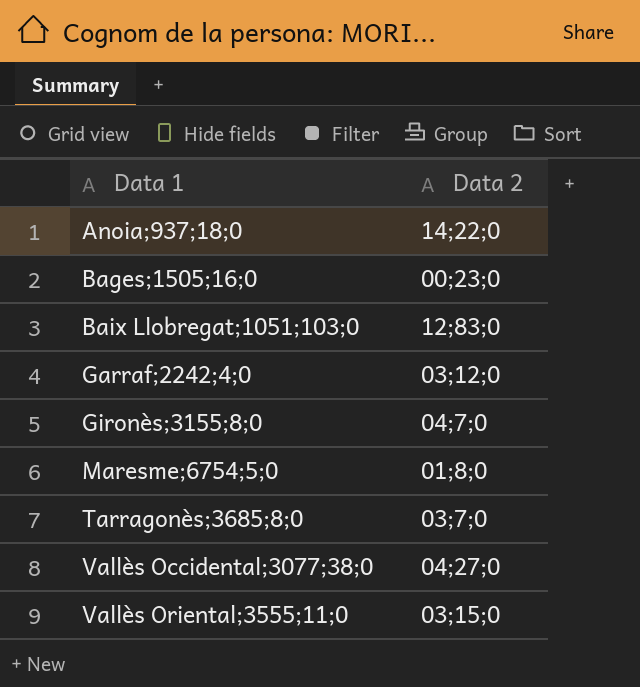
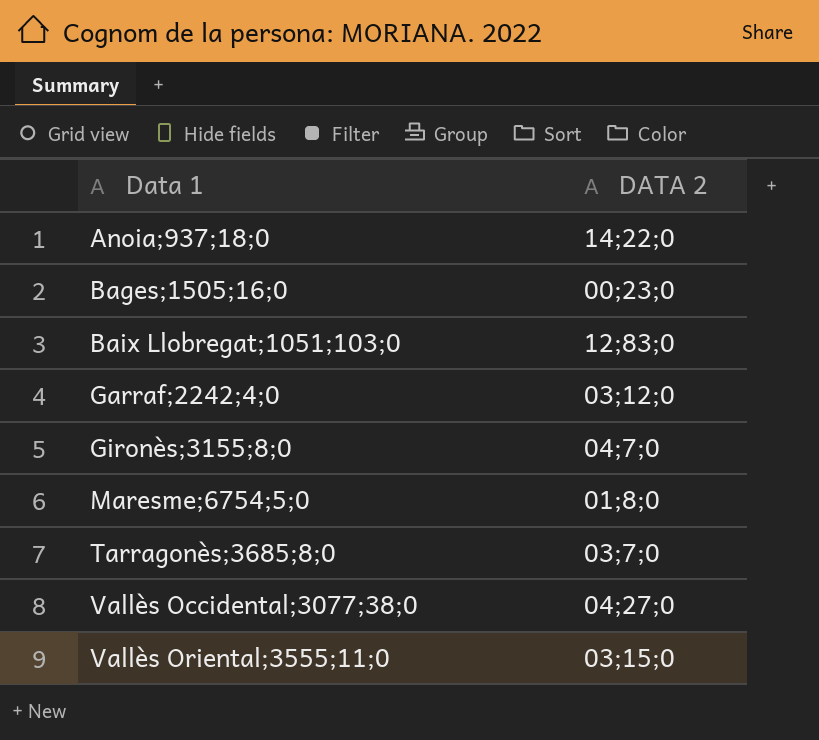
column name: Data 2 -> DATA 2

